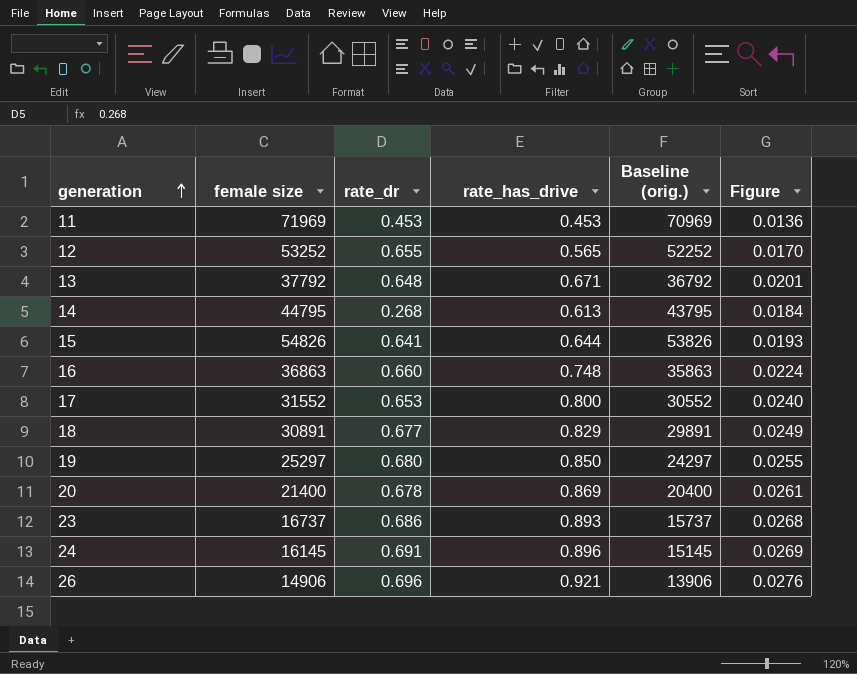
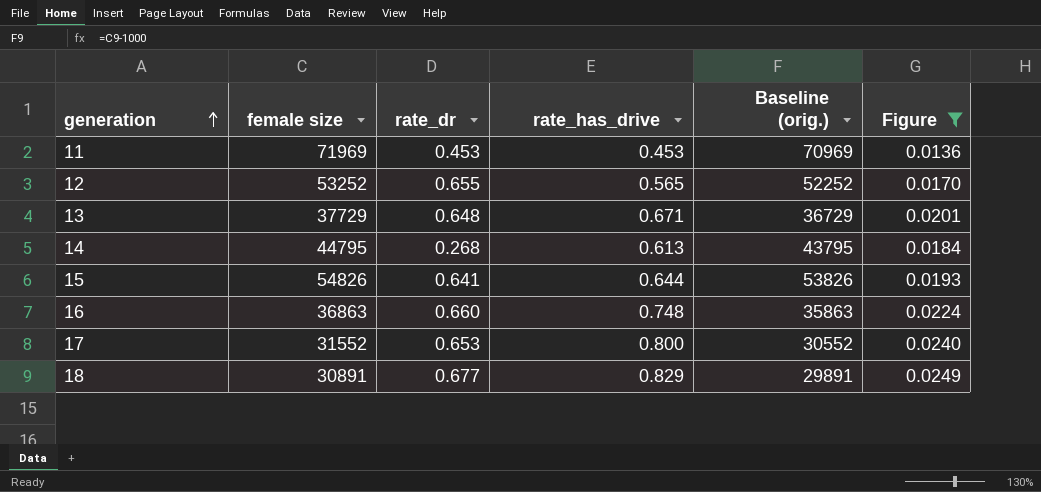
filter: none -> Figure <= 0.0249
13 | female size: 37792 -> 37729
13 | Baseline (orig.): 36792 -> 36729

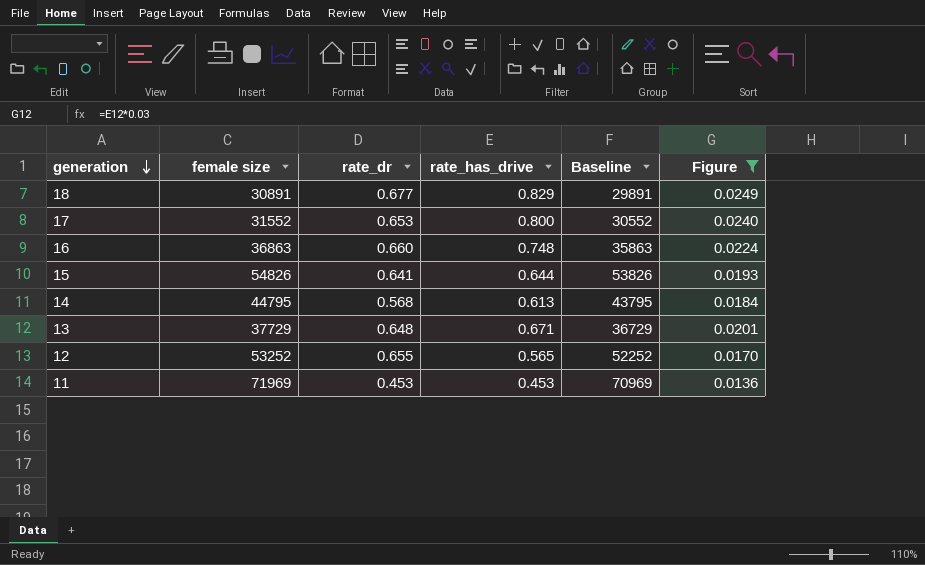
row order: generation ascending -> generation descending
column name: Baseline (orig.) -> Baseline
14 | rate_dr: 0.268 -> 0.568

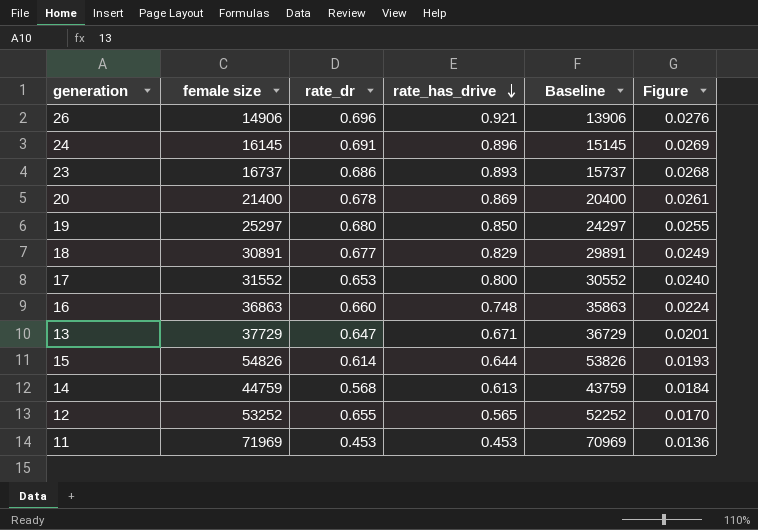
filter: Figure <= 0.0249 -> none
row order: generation descending -> rate_has_drive descending
13 | rate_dr: 0.648 -> 0.647
15 | rate_dr: 0.641 -> 0.614
14 | female size: 44795 -> 44759
14 | Baseline: 43795 -> 43759

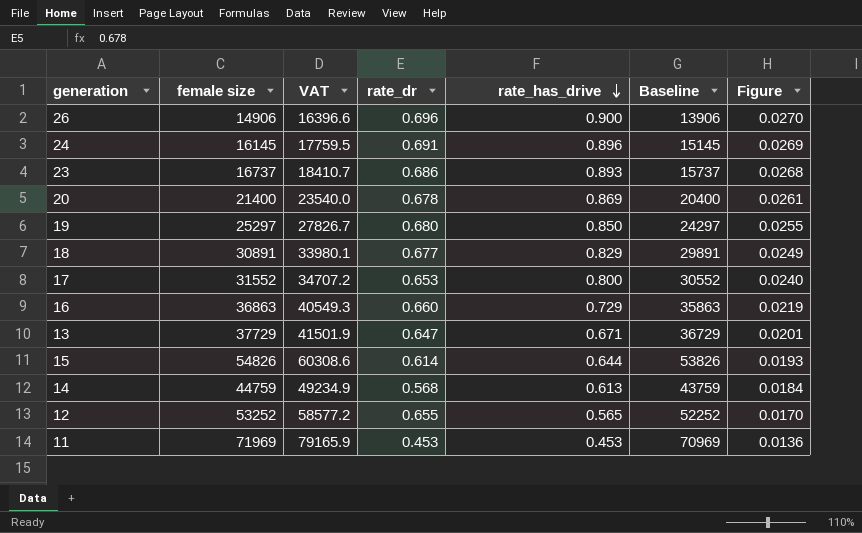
column VAT | formula: none -> [female size] * 1.1
26 | rate_has_drive: 0.921 -> 0.900
26 | Figure: 0.0276 -> 0.0270
16 | rate_has_drive: 0.748 -> 0.729
16 | Figure: 0.0224 -> 0.0219

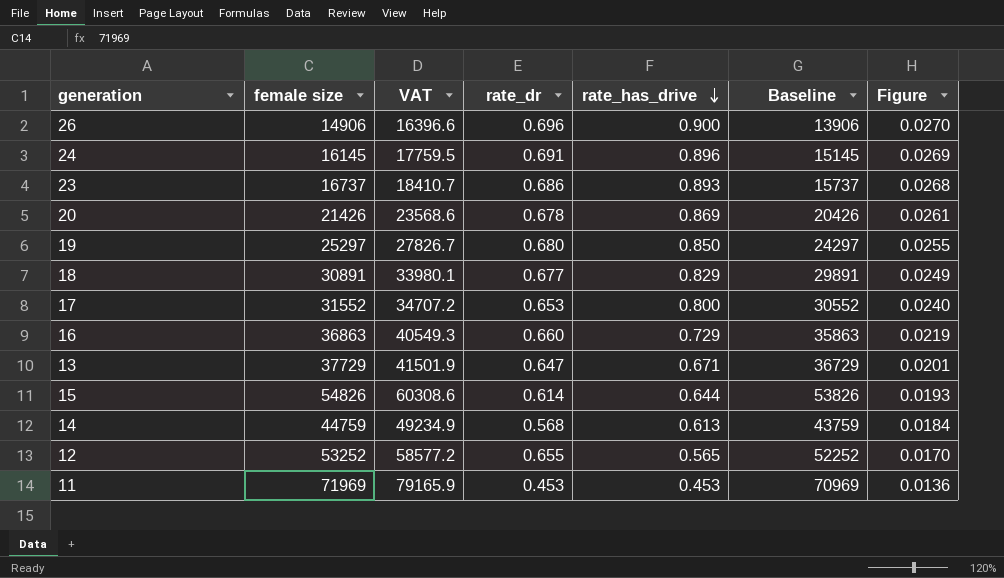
20 | female size: 21400 -> 21426
20 | VAT: 23540.0 -> 23568.6
20 | Baseline: 20400 -> 20426

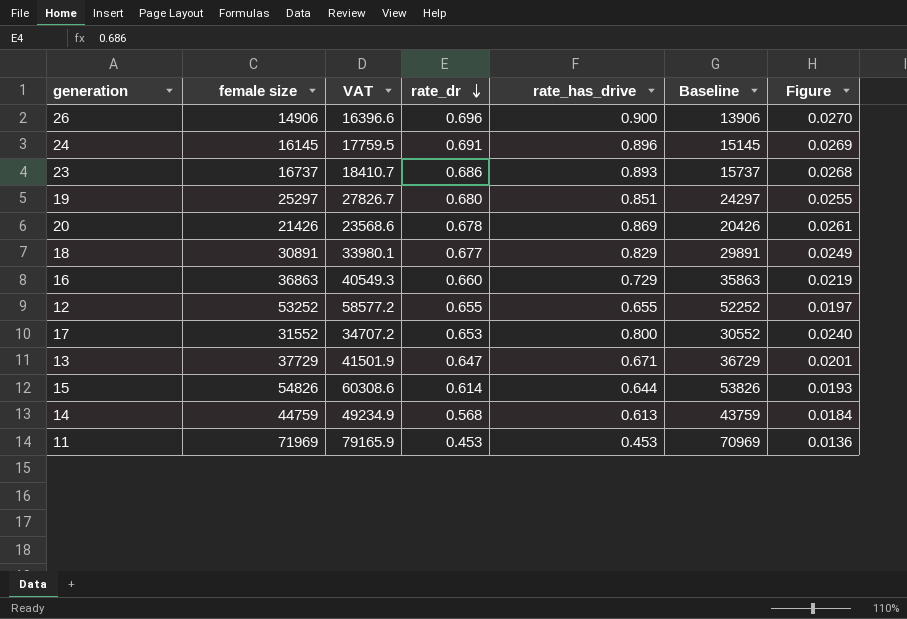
row order: rate_has_drive descending -> rate_dr descending
19 | rate_has_drive: 0.850 -> 0.851
12 | rate_has_drive: 0.565 -> 0.655
12 | Figure: 0.0170 -> 0.0197

